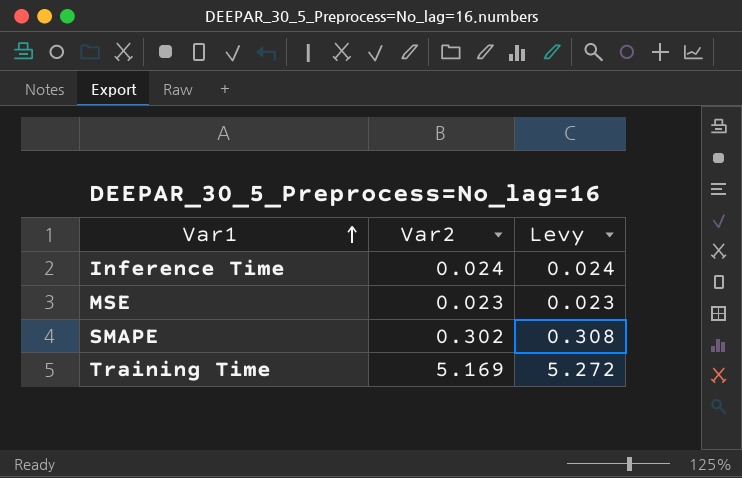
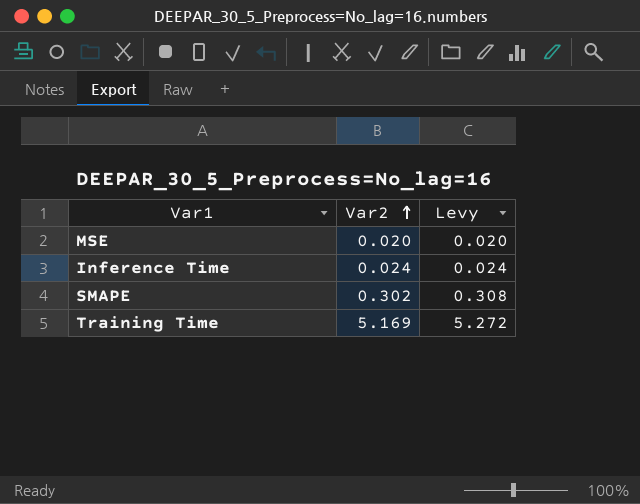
row order: Var1 ascending -> Var2 ascending
MSE | Var2: 0.023 -> 0.020
MSE | Levy: 0.023 -> 0.020

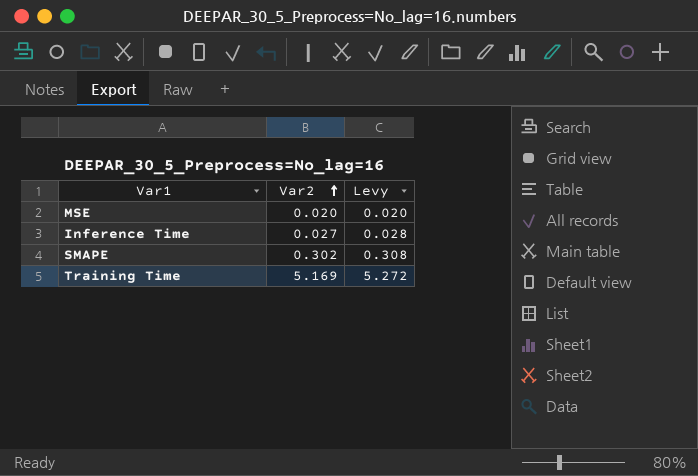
Inference Time | Var2: 0.024 -> 0.027
Inference Time | Levy: 0.024 -> 0.028

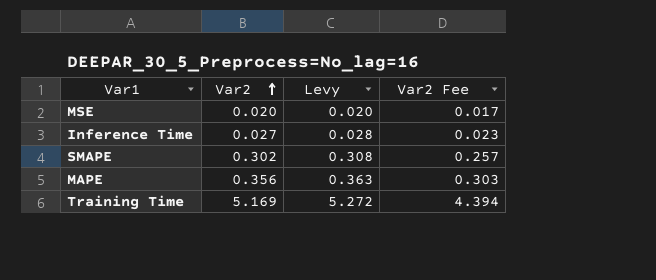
column Var2 Fee | formula: none -> [Var2] * 0.85
row MAPE: none -> 0.356 | 0.363 | 0.303

